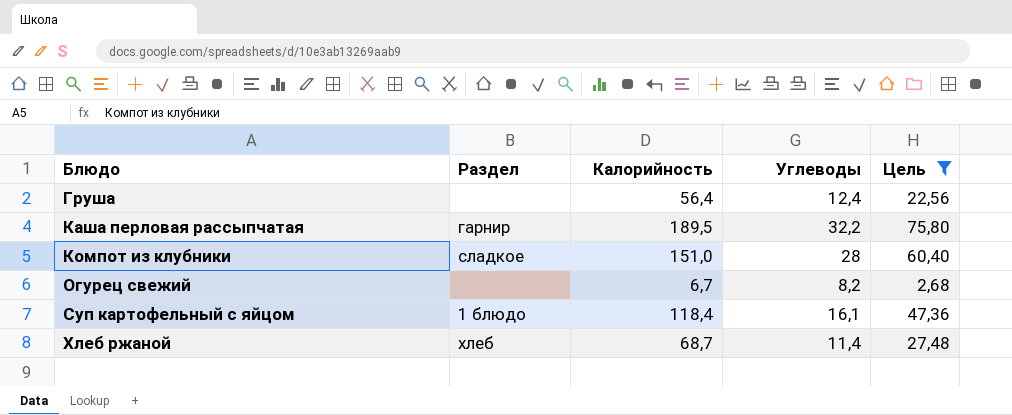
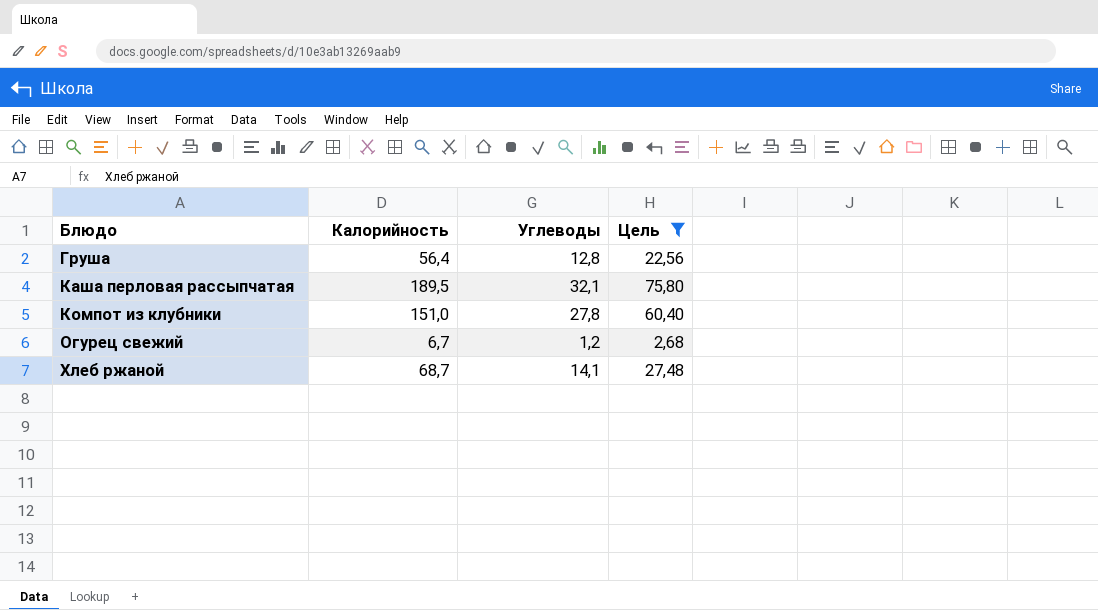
column Раздел | position: 2 -> none
row Суп картофельный с яйцом: 1 блюдо | 118,4 | 16,1 | 47,36 -> none
Груша | Углеводы: 12,4 -> 12,8
Каша перловая рассыпчатая | Углеводы: 32,2 -> 32,1
Компот из клубники | Углеводы: 28 -> 27,8
Огурец свежий | Углеводы: 8,2 -> 1,2
Хлеб ржаной | Углеводы: 11,4 -> 14,1

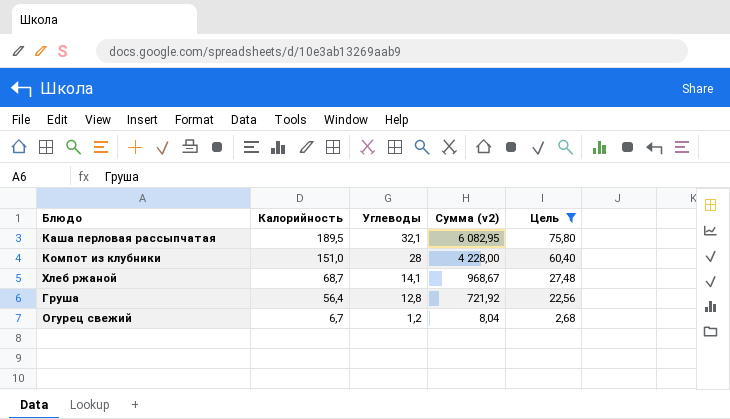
row order: Блюдо ascending -> Калорийность descending
column Сумма (v2) | formula: none -> [Калорийность] * [Углеводы]
Компот из клубники | Углеводы: 27,8 -> 28

